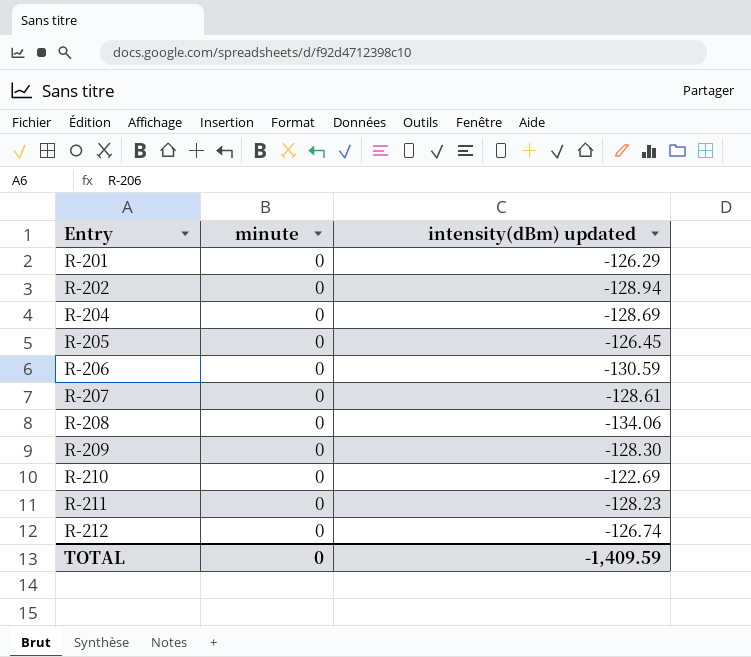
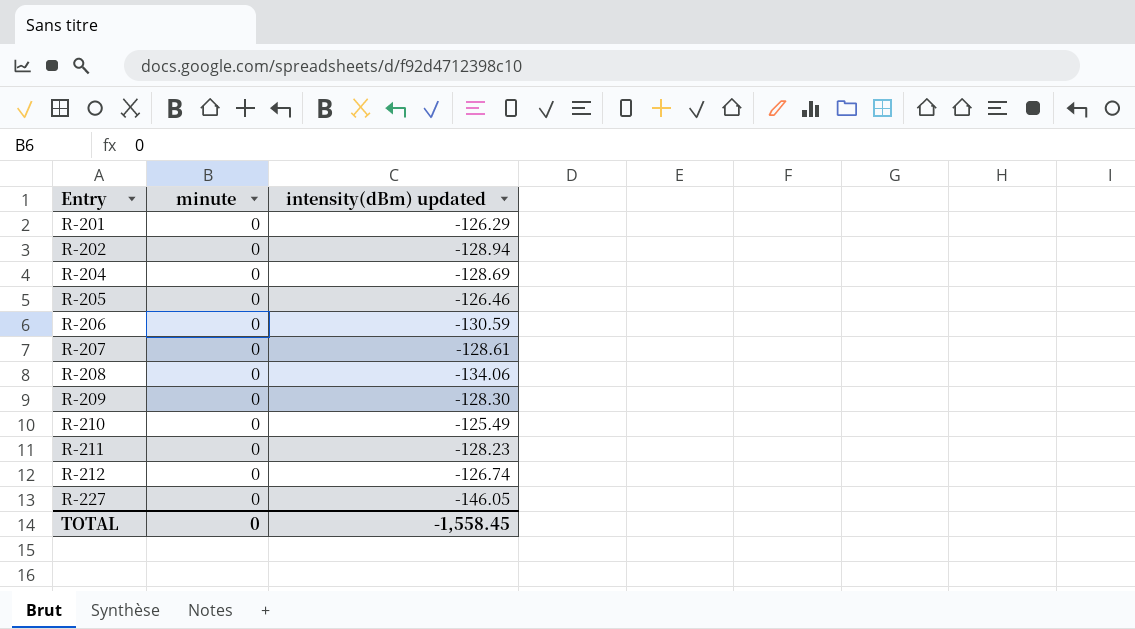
R-205 | intensity(dBm) updated: -126.45 -> -126.46
R-210 | intensity(dBm) updated: -122.69 -> -125.49
row R-227: none -> 0 | -146.05
TOTAL | intensity(dBm) updated: -1,409.59 -> -1,558.45

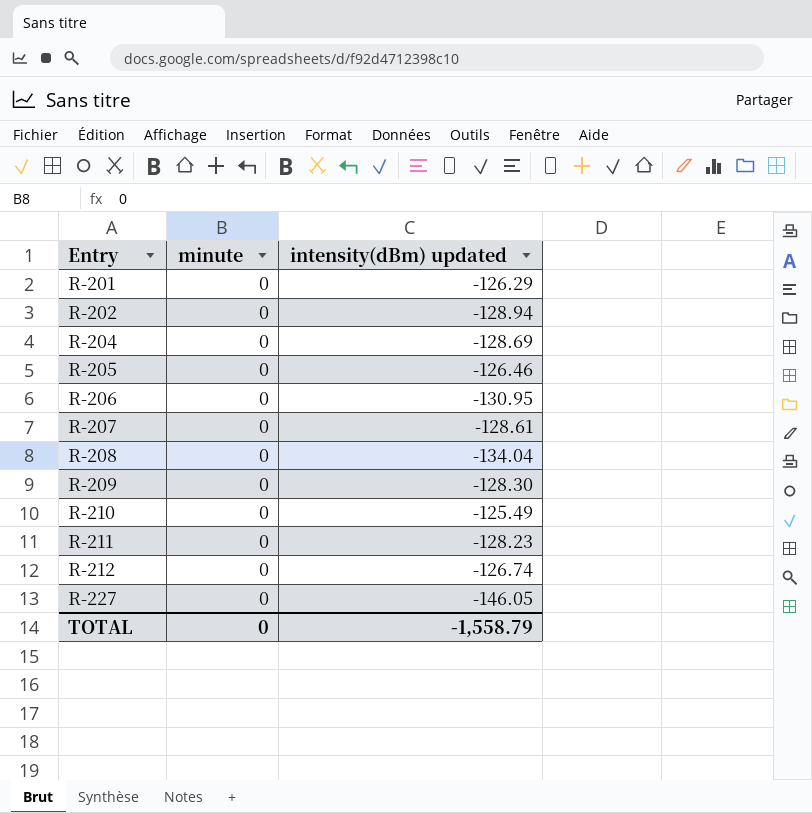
R-206 | intensity(dBm) updated: -130.59 -> -130.95
R-208 | intensity(dBm) updated: -134.06 -> -134.04
TOTAL | intensity(dBm) updated: -1,558.45 -> -1,558.79

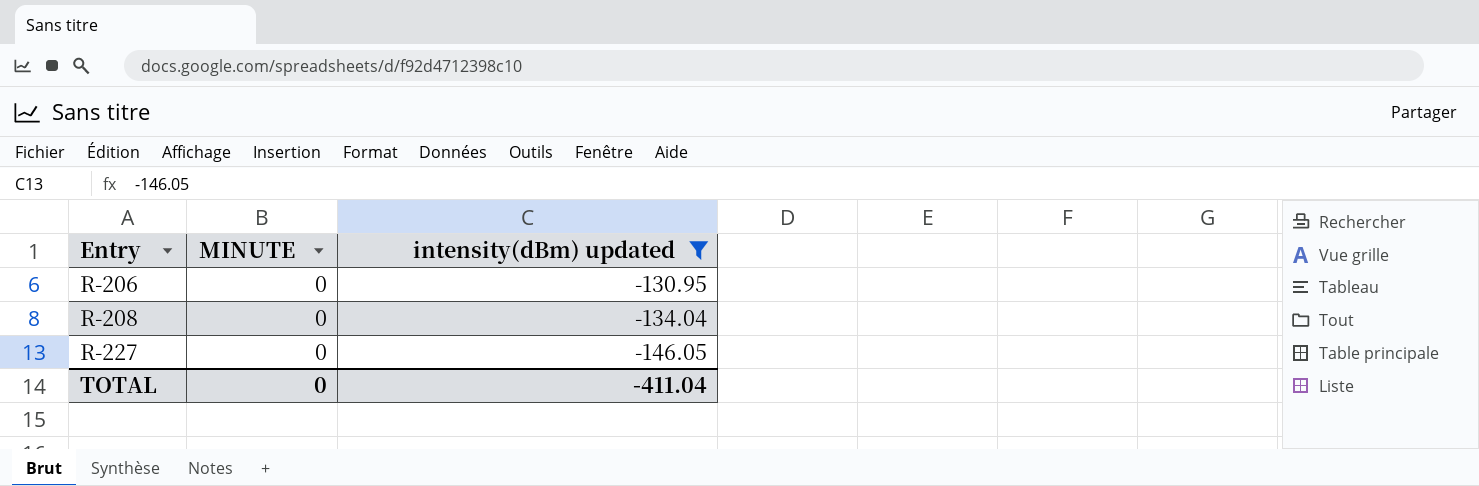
filter: none -> intensity(dBm) updated <= -130.95
column name: minute -> MINUTE
TOTAL | intensity(dBm) updated: -1,558.79 -> -411.04

